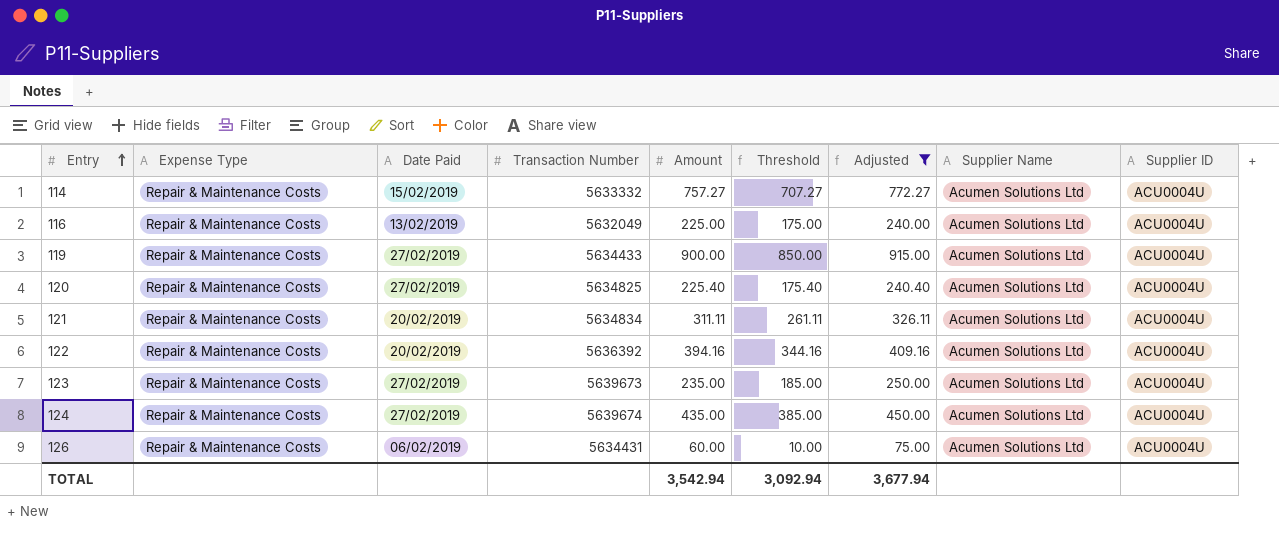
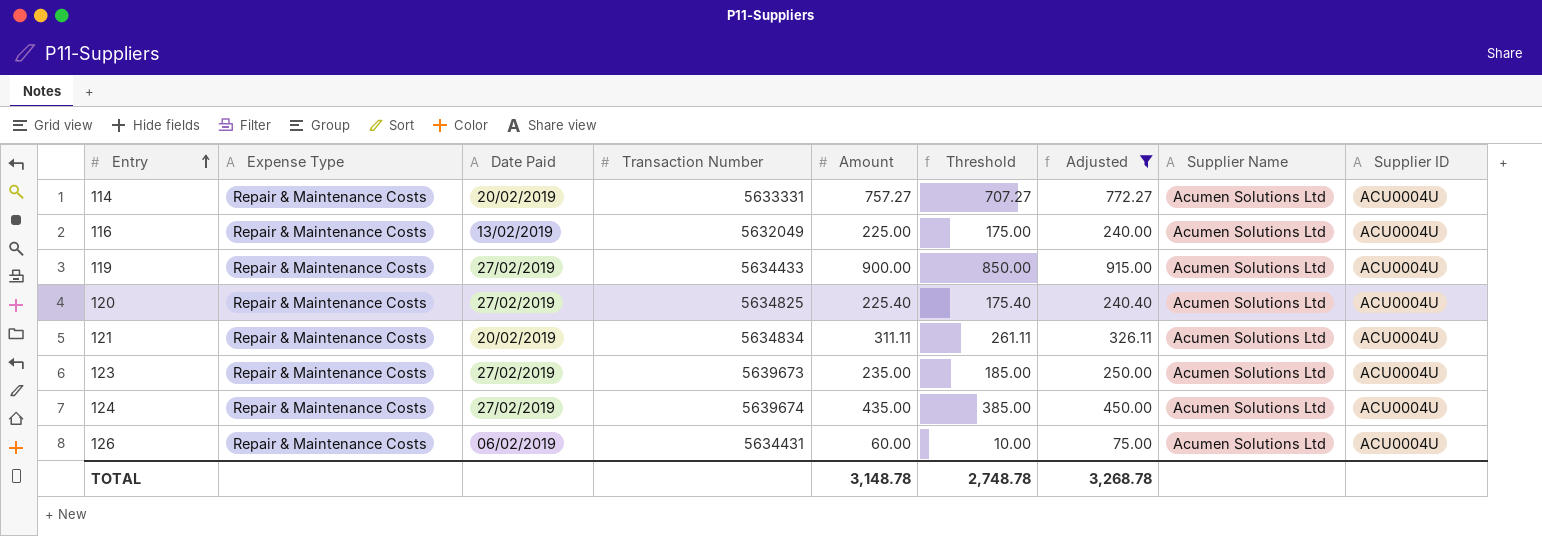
row 122: Repair & Maintenance Costs | 20/02/2019 | 5636392 | 394.16 | 344.16 | 409.16 | Acumen Solutions Ltd | ACU0004U -> none
114 | Date Paid: 15/02/2019 -> 20/02/2019
114 | Transaction Number: 5633332 -> 5633331
TOTAL | Amount: 3,542.94 -> 3,148.78
TOTAL | Threshold: 3,092.94 -> 2,748.78
TOTAL | Adjusted: 3,677.94 -> 3,268.78

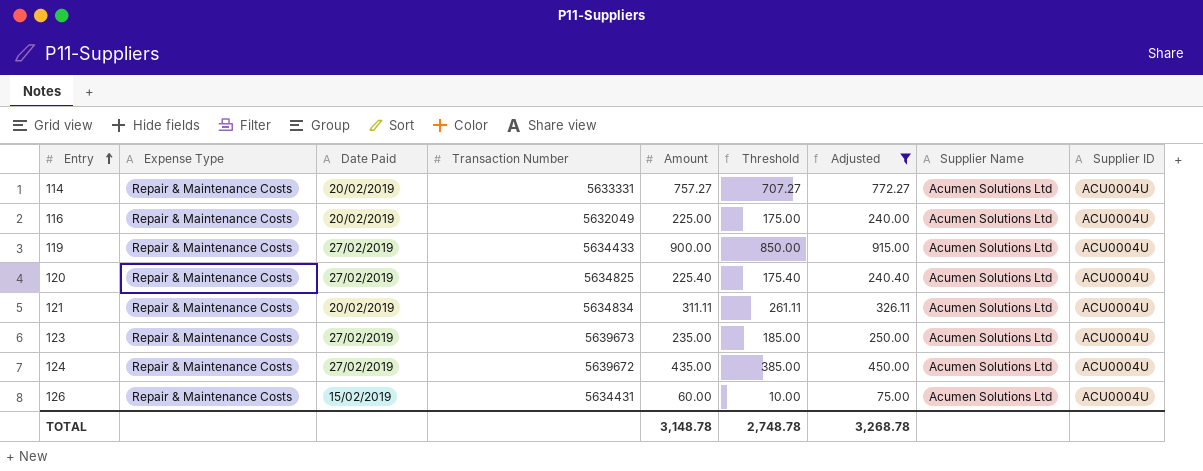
116 | Date Paid: 13/02/2019 -> 20/02/2019
124 | Transaction Number: 5639674 -> 5639672
126 | Date Paid: 06/02/2019 -> 15/02/2019

